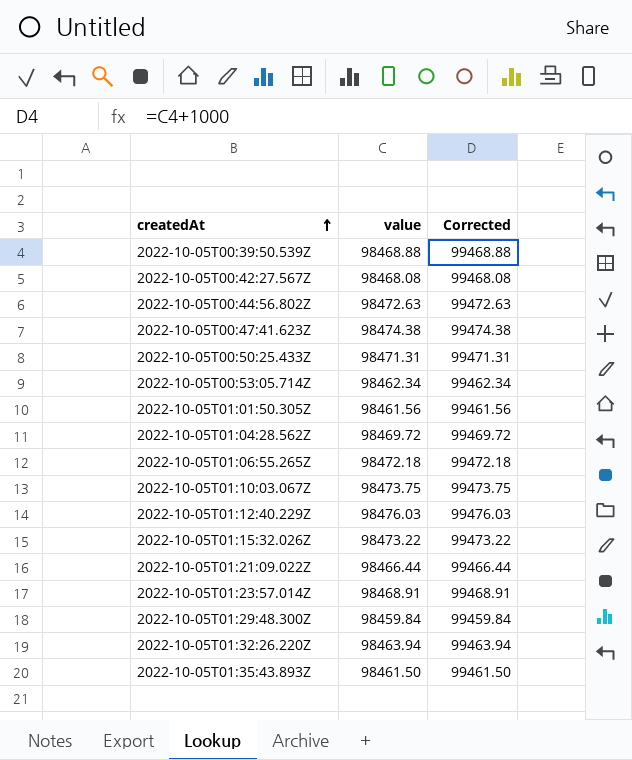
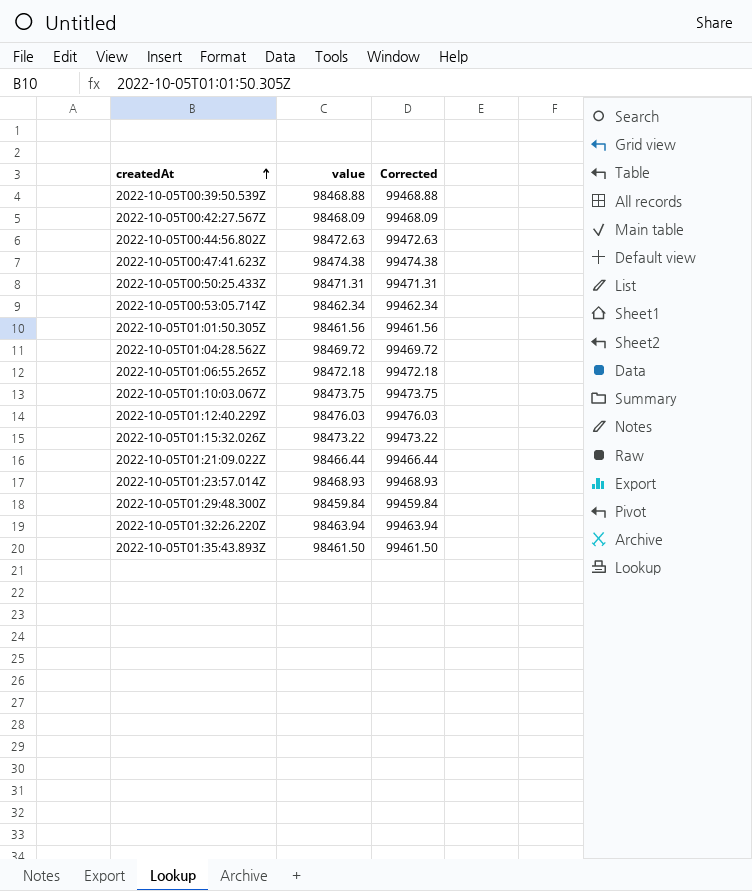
2022-10-05T00:42:27.567Z | value: 98468.08 -> 98468.09
2022-10-05T00:42:27.567Z | Corrected: 99468.08 -> 99468.09
2022-10-05T01:23:57.014Z | value: 98468.91 -> 98468.93
2022-10-05T01:23:57.014Z | Corrected: 99468.91 -> 99468.93

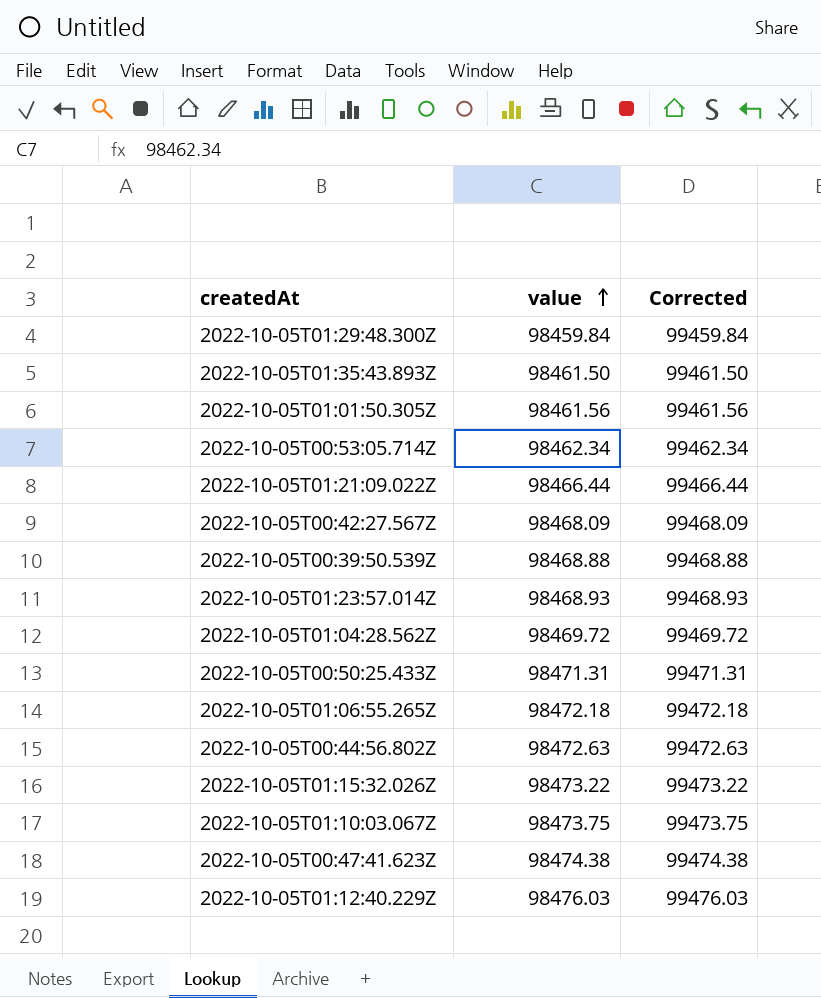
row order: createdAt ascending -> value ascending
row 2022-10-05T01:32:26.220Z: 98463.94 | 99463.94 -> none

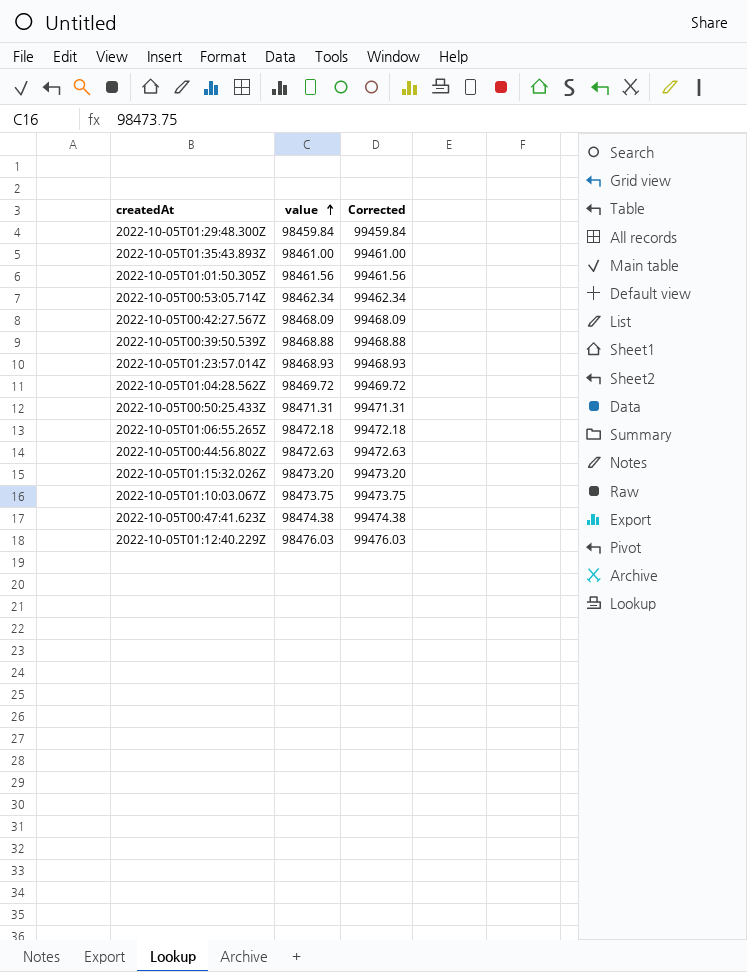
row 2022-10-05T01:21:09.022Z: 98466.44 | 99466.44 -> none
2022-10-05T01:35:43.893Z | value: 98461.50 -> 98461.00
2022-10-05T01:35:43.893Z | Corrected: 99461.50 -> 99461.00
2022-10-05T01:15:32.026Z | value: 98473.22 -> 98473.20
2022-10-05T01:15:32.026Z | Corrected: 99473.22 -> 99473.20

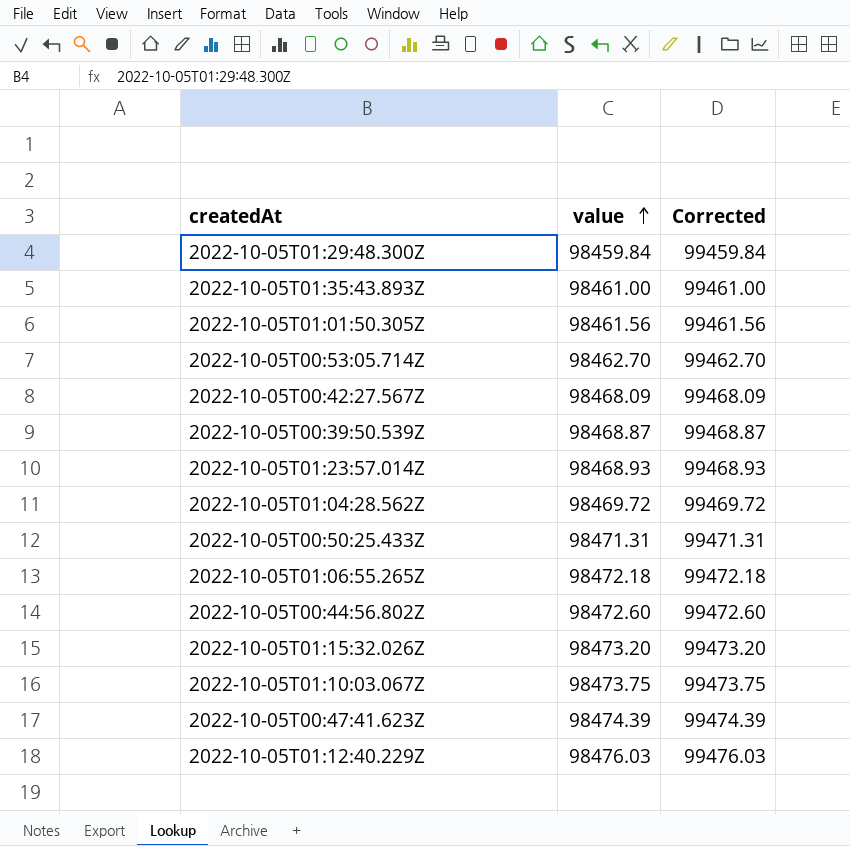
2022-10-05T00:53:05.714Z | value: 98462.34 -> 98462.70
2022-10-05T00:53:05.714Z | Corrected: 99462.34 -> 99462.70
2022-10-05T00:39:50.539Z | value: 98468.88 -> 98468.87
2022-10-05T00:39:50.539Z | Corrected: 99468.88 -> 99468.87
2022-10-05T00:44:56.802Z | value: 98472.63 -> 98472.60
2022-10-05T00:44:56.802Z | Corrected: 99472.63 -> 99472.60
2022-10-05T00:47:41.623Z | value: 98474.38 -> 98474.39
2022-10-05T00:47:41.623Z | Corrected: 99474.38 -> 99474.39

